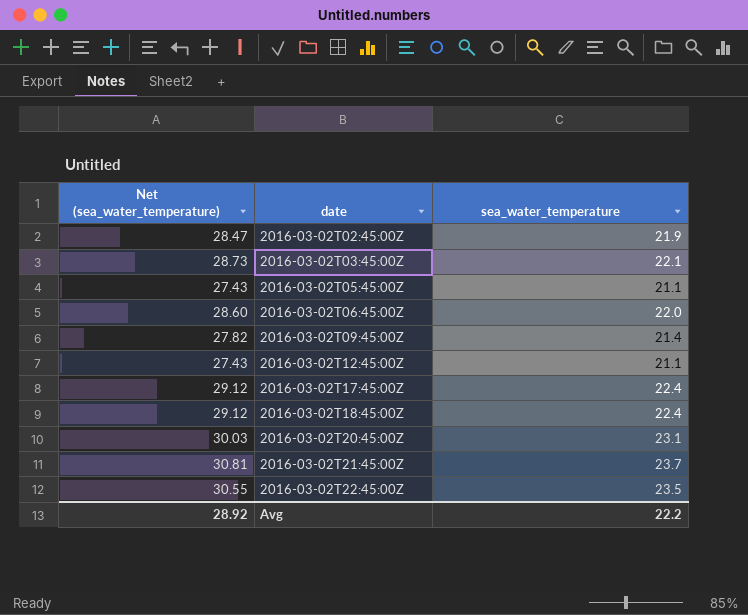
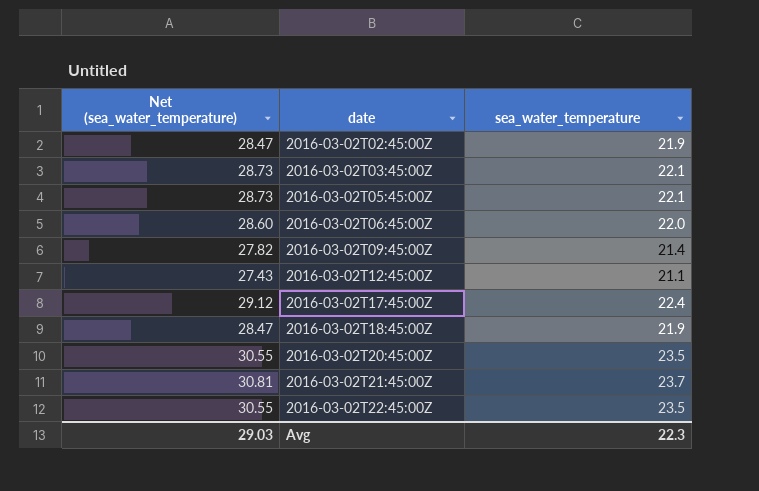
2016-03-02T05:45:00Z | Net (sea_water_temperature): 27.43 -> 28.73
2016-03-02T05:45:00Z | sea_water_temperature: 21.1 -> 22.1
2016-03-02T18:45:00Z | Net (sea_water_temperature): 29.12 -> 28.47
2016-03-02T18:45:00Z | sea_water_temperature: 22.4 -> 21.9
2016-03-02T20:45:00Z | Net (sea_water_temperature): 30.03 -> 30.55
2016-03-02T20:45:00Z | sea_water_temperature: 23.1 -> 23.5
Avg | Net (sea_water_temperature): 28.92 -> 29.03
Avg | sea_water_temperature: 22.2 -> 22.3

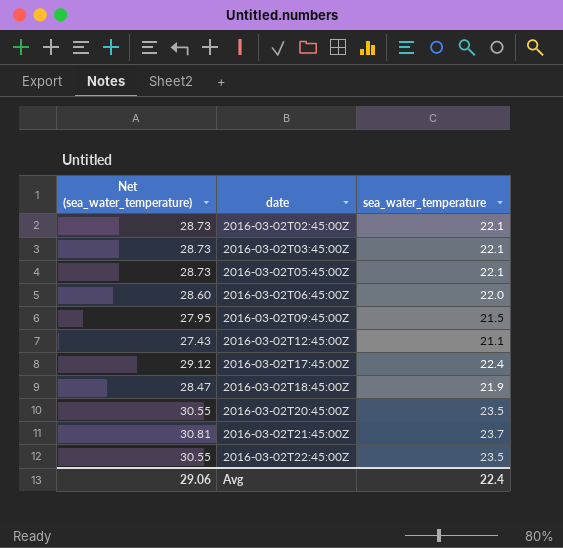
2016-03-02T02:45:00Z | Net (sea_water_temperature): 28.47 -> 28.73
2016-03-02T02:45:00Z | sea_water_temperature: 21.9 -> 22.1
2016-03-02T09:45:00Z | Net (sea_water_temperature): 27.82 -> 27.95
2016-03-02T09:45:00Z | sea_water_temperature: 21.4 -> 21.5
Avg | Net (sea_water_temperature): 29.03 -> 29.06
Avg | sea_water_temperature: 22.3 -> 22.4

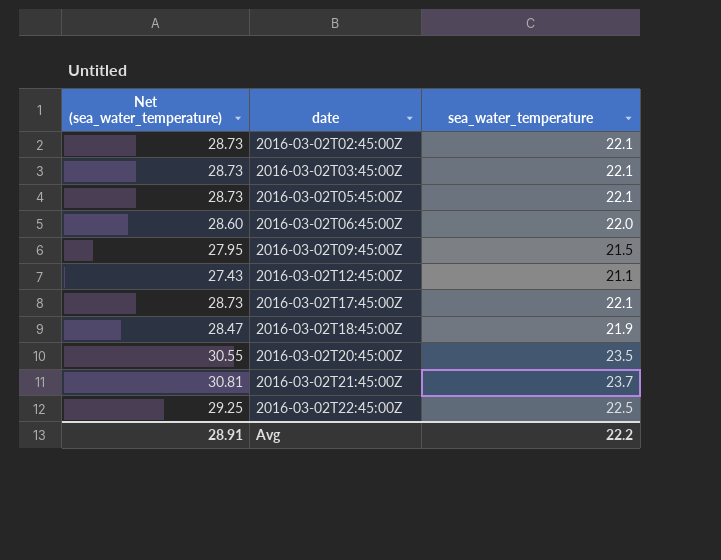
2016-03-02T17:45:00Z | Net (sea_water_temperature): 29.12 -> 28.73
2016-03-02T17:45:00Z | sea_water_temperature: 22.4 -> 22.1
2016-03-02T22:45:00Z | Net (sea_water_temperature): 30.55 -> 29.25
2016-03-02T22:45:00Z | sea_water_temperature: 23.5 -> 22.5
Avg | Net (sea_water_temperature): 29.06 -> 28.91
Avg | sea_water_temperature: 22.4 -> 22.2

